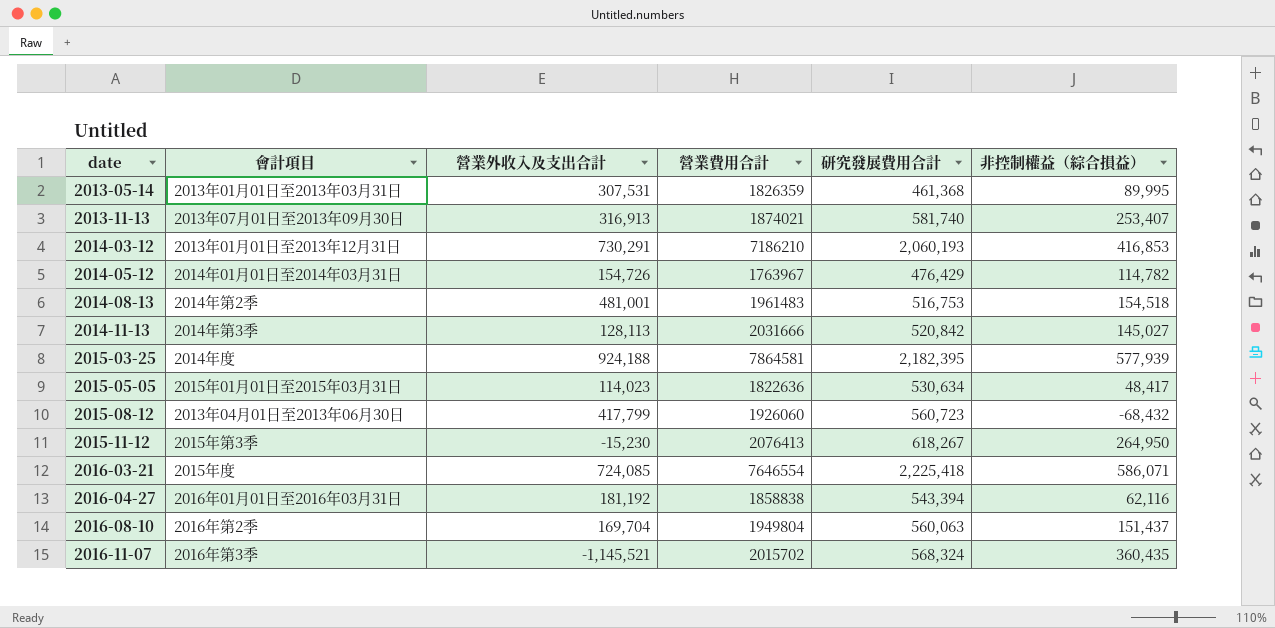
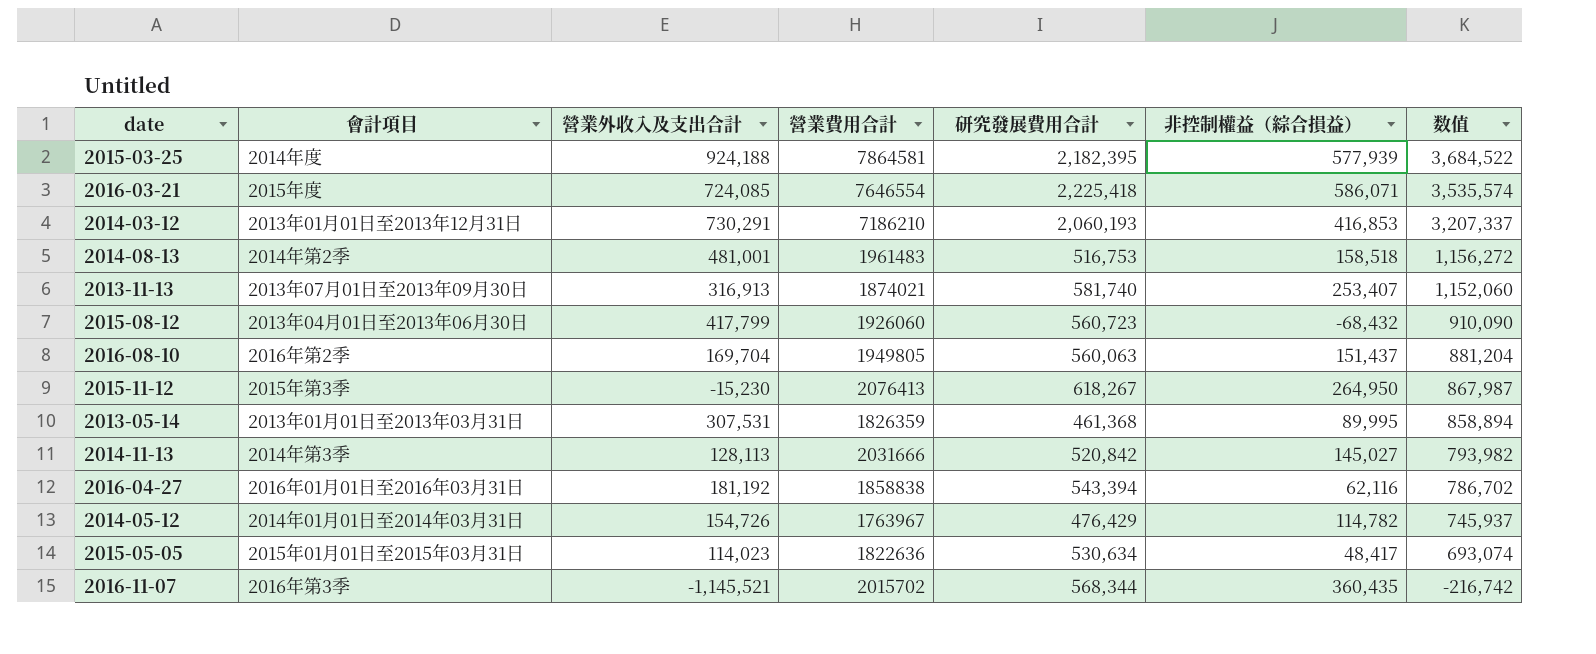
row order: date ascending -> 数值 descending
column 数值 | formula: none -> [營業外收入及支出合計] + [研究發展費用合計] + [非控制權益（綜合損益）]
2014-08-13 | 非控制權益（綜合損益）: 154,518 -> 158,518
2016-08-10 | 營業費用合計: 1949804 -> 1949805
2016-11-07 | 研究發展費用合計: 568,324 -> 568,344

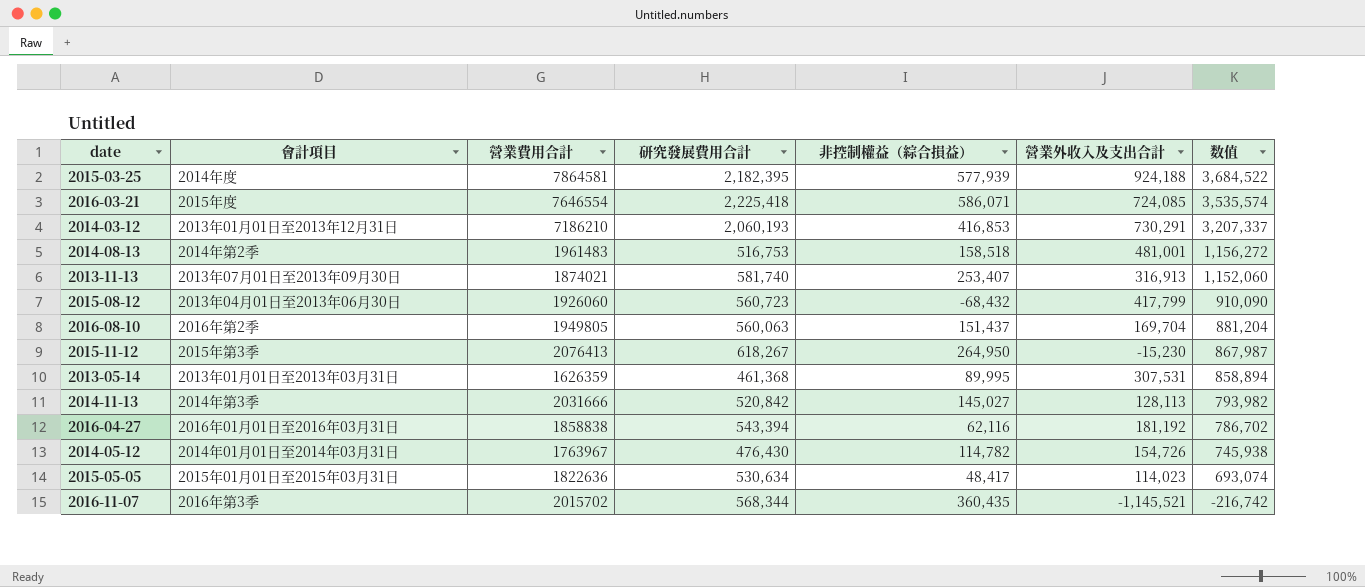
column 營業外收入及支出合計 | position: 3 -> 6
2013-05-14 | 營業費用合計: 1826359 -> 1626359
2014-05-12 | 研究發展費用合計: 476,429 -> 476,430
2014-05-12 | 数值: 745,937 -> 745,938

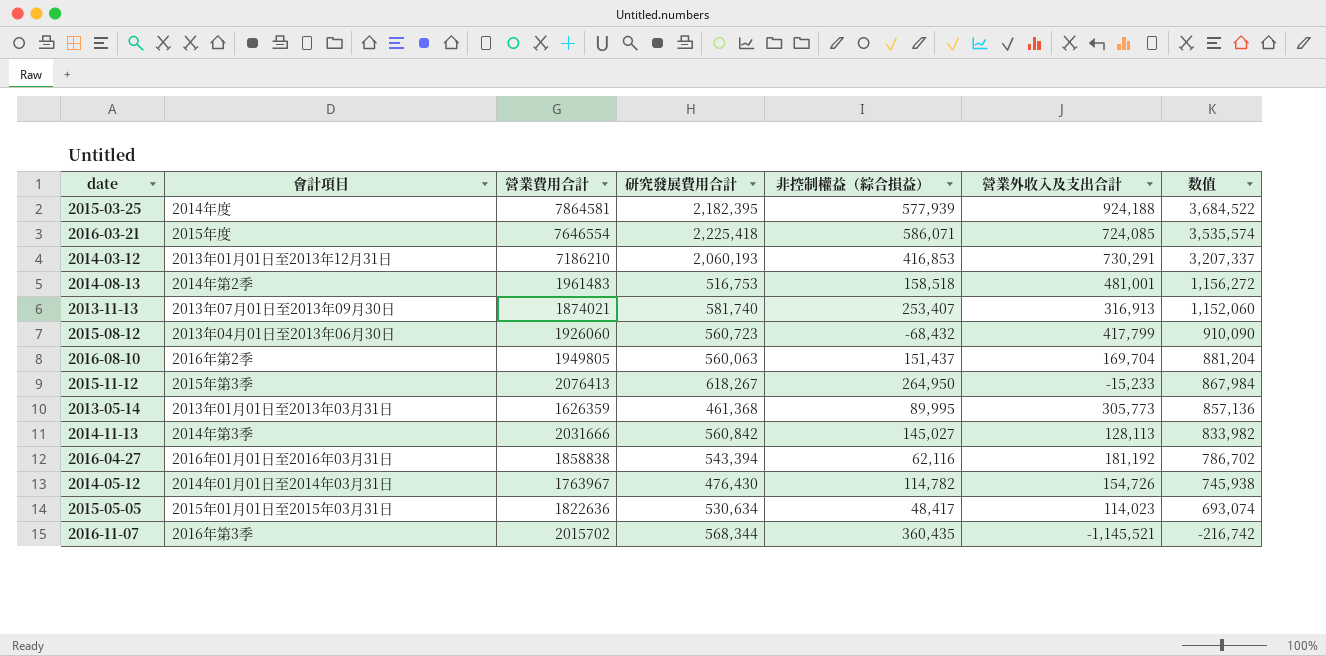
2015-11-12 | 營業外收入及支出合計: -15,230 -> -15,233
2015-11-12 | 数值: 867,987 -> 867,984
2013-05-14 | 營業外收入及支出合計: 307,531 -> 305,773
2013-05-14 | 数值: 858,894 -> 857,136
2014-11-13 | 研究發展費用合計: 520,842 -> 560,842
2014-11-13 | 数值: 793,982 -> 833,982

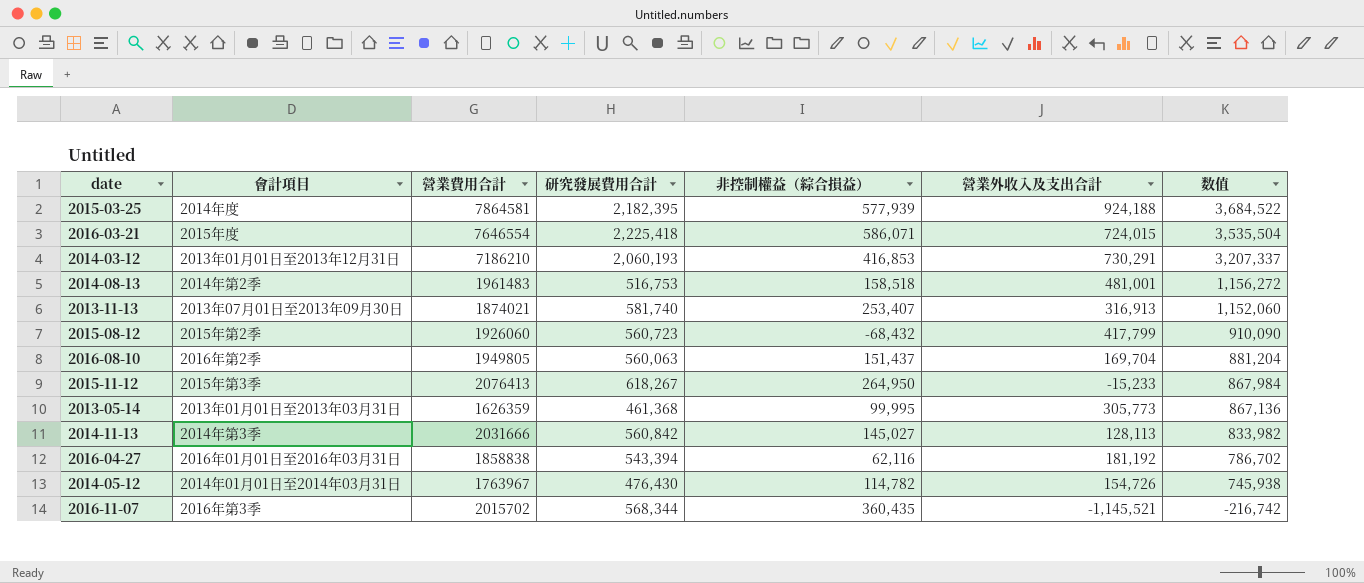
row 2015-05-05: 2015年01月01日至2015年03月31日 | 1822636 | 530,634 | 48,417 | 114,023 | 693,074 -> none
2016-03-21 | 營業外收入及支出合計: 724,085 -> 724,015
2016-03-21 | 数值: 3,535,574 -> 3,535,504
2015-08-12 | 會計項目: 2013年04月01日至2013年06月30日 -> 2015年第2季
2013-05-14 | 非控制權益（綜合損益）: 89,995 -> 99,995
2013-05-14 | 数值: 857,136 -> 867,136

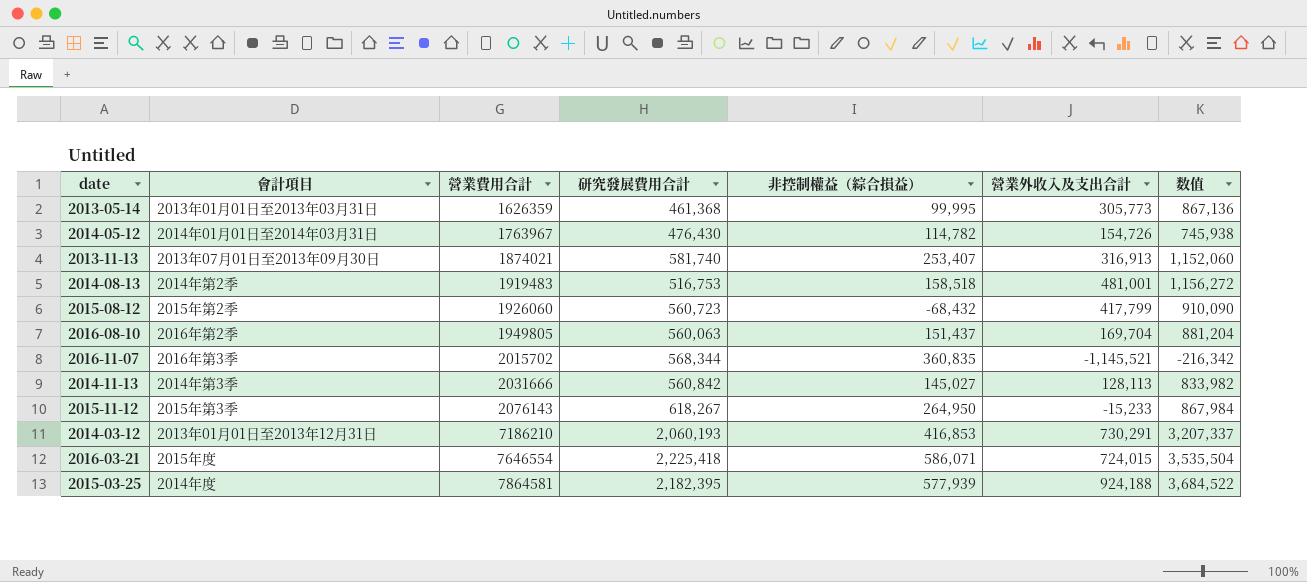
row order: 数值 descending -> 營業費用合計 ascending
row 2016-04-27: 2016年01月01日至2016年03月31日 | 1858838 | 543,394 | 62,116 | 181,192 | 786,702 -> none
2014-08-13 | 營業費用合計: 1961483 -> 1919483
2016-11-07 | 非控制權益（綜合損益）: 360,435 -> 360,835
2016-11-07 | 数值: -216,742 -> -216,342
2015-11-12 | 營業費用合計: 2076413 -> 2076143

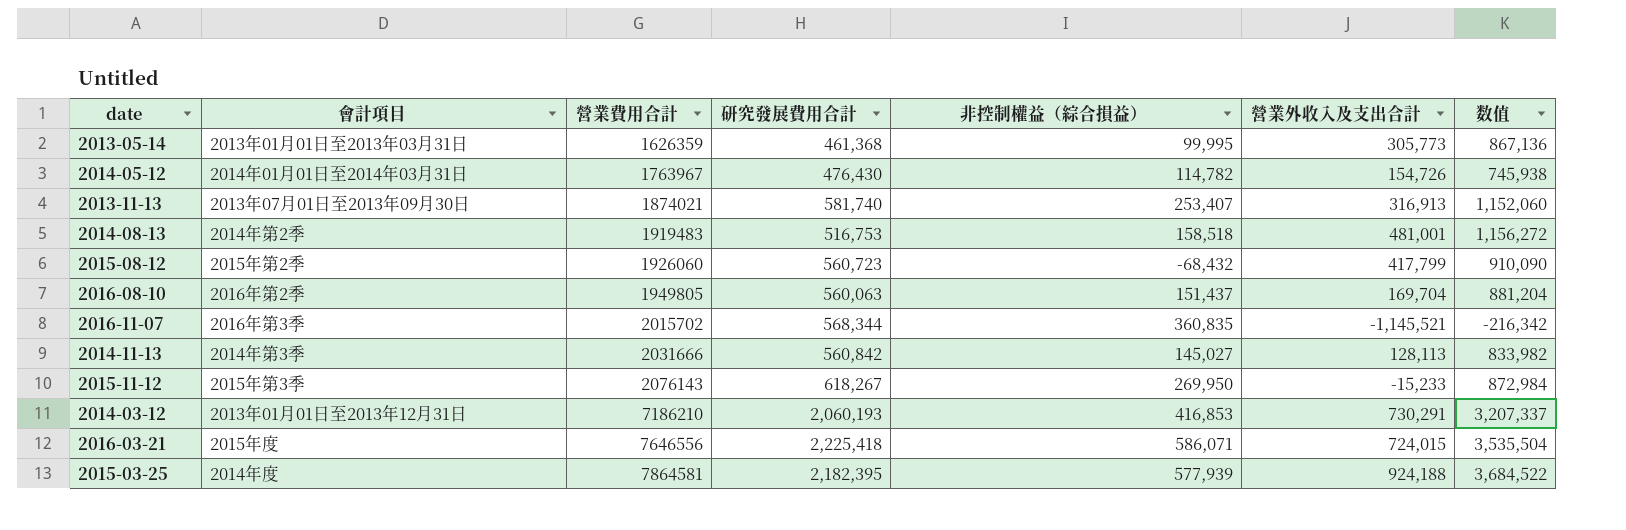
2015-11-12 | 非控制權益（綜合損益）: 264,950 -> 269,950
2015-11-12 | 数值: 867,984 -> 872,984
2016-03-21 | 營業費用合計: 7646554 -> 7646556

